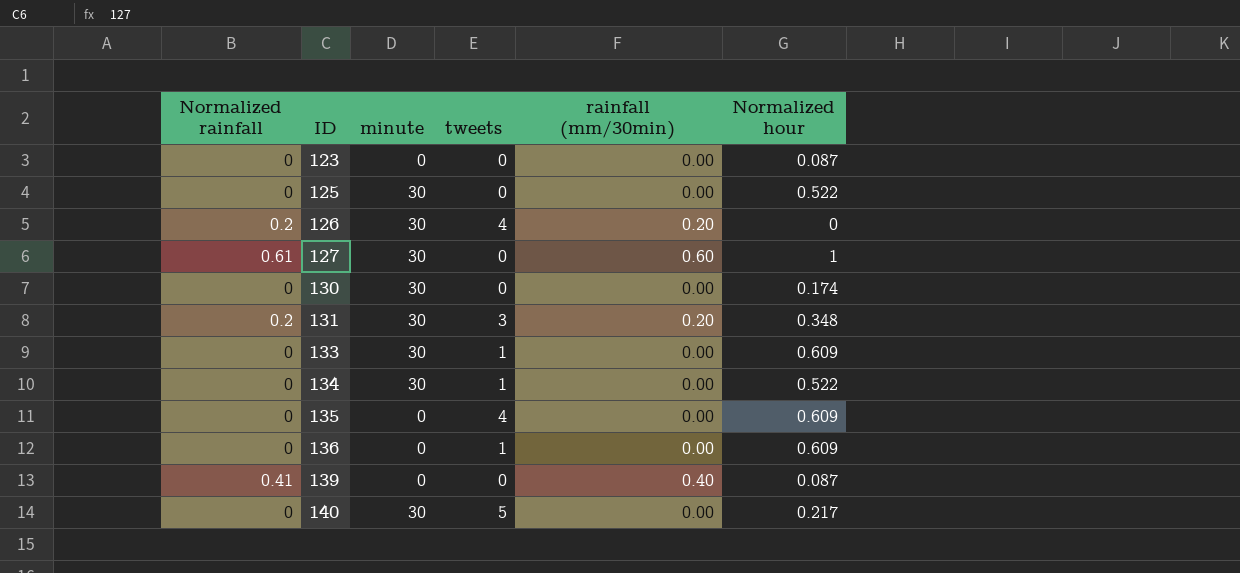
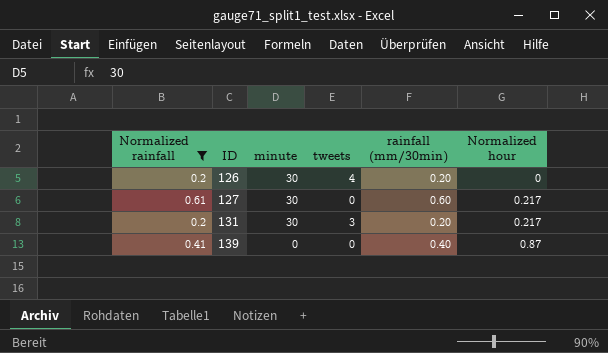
filter: none -> Normalized rainfall != 0
127 | Normalized hour: 1 -> 0.217
131 | Normalized hour: 0.348 -> 0.217
139 | Normalized hour: 0.087 -> 0.87

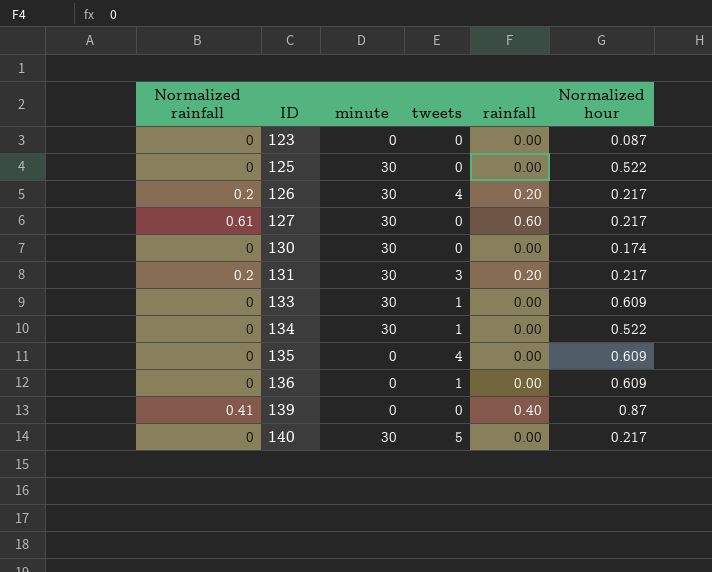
filter: Normalized rainfall != 0 -> none
column name: rainfall (mm/30min) -> rainfall
126 | Normalized hour: 0 -> 0.217

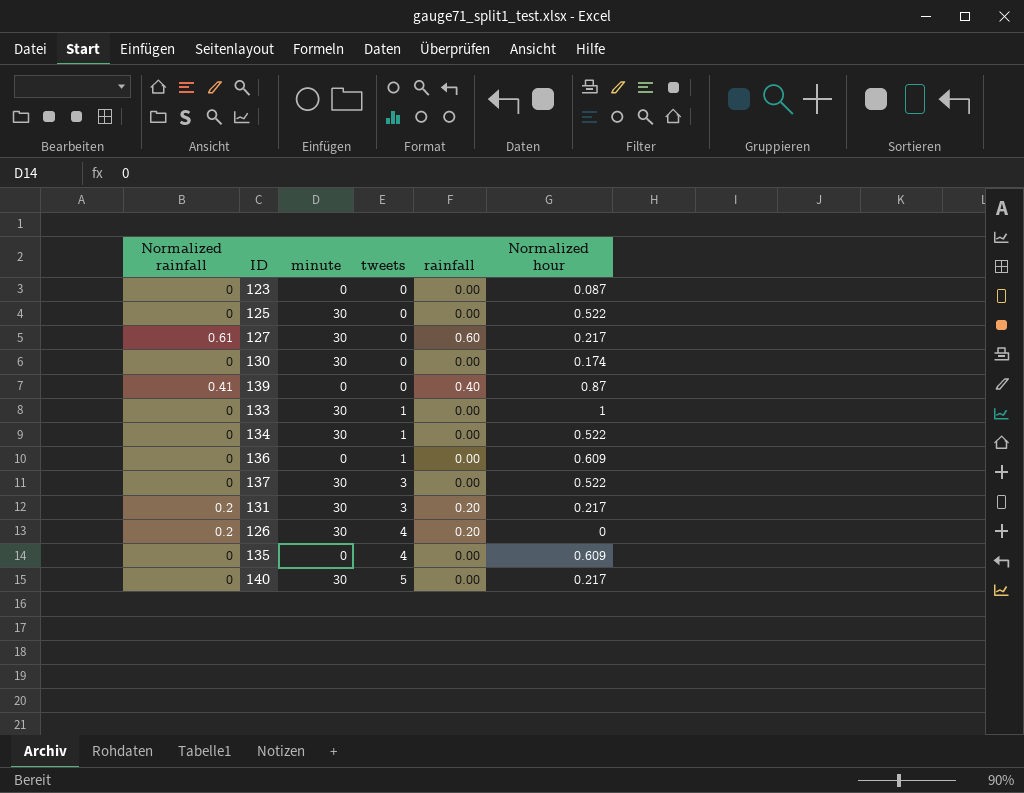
row order: ID ascending -> tweets ascending
133 | Normalized hour: 0.609 -> 1
row 137: none -> 0 | 30 | 3 | 0.00 | 0.522
126 | Normalized hour: 0.217 -> 0

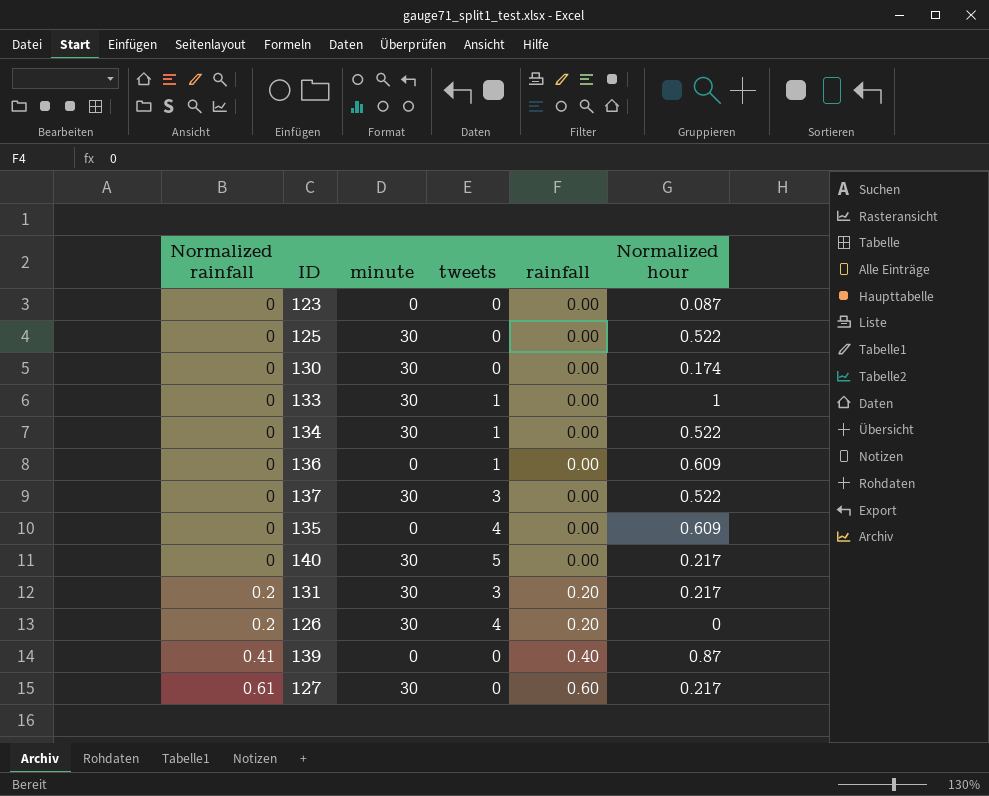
row order: tweets ascending -> Normalized rainfall ascending

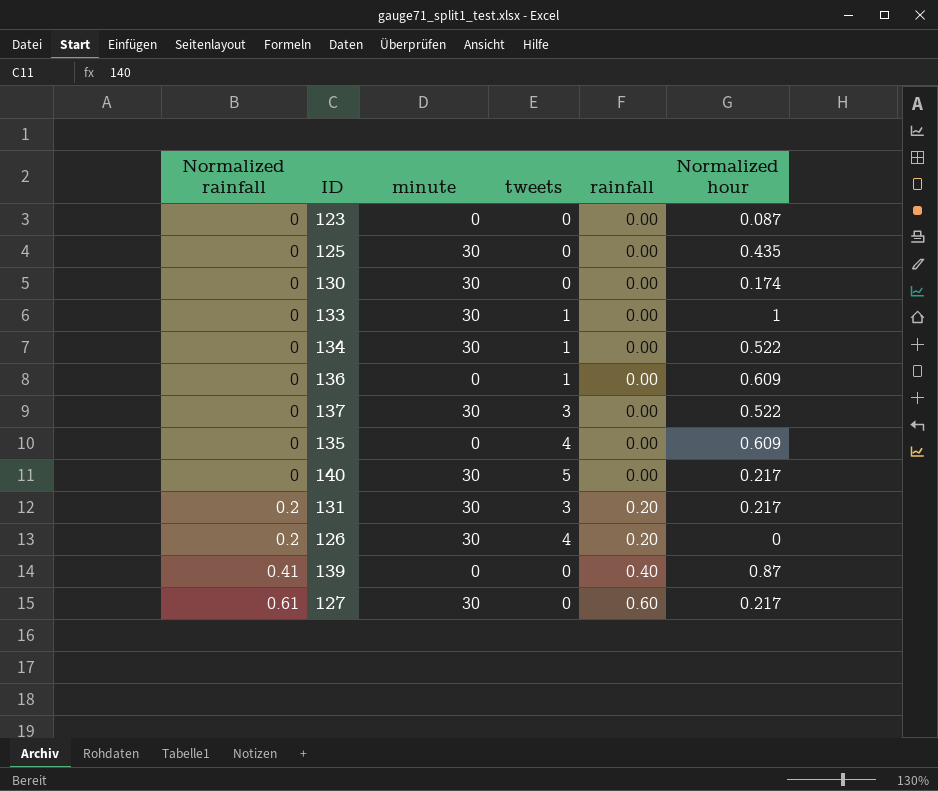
125 | Normalized hour: 0.522 -> 0.435

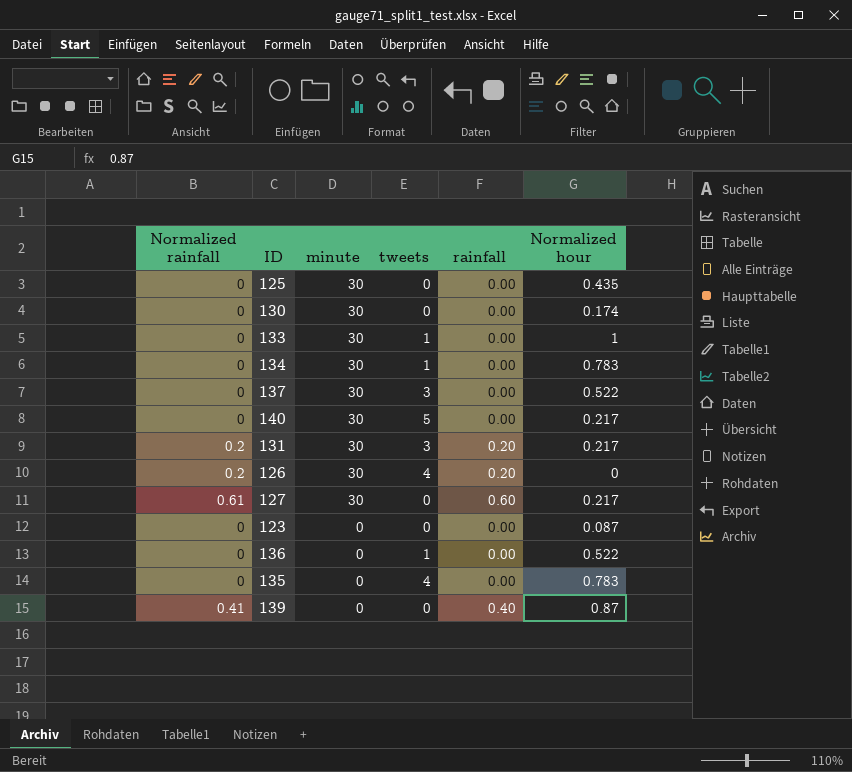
row order: Normalized rainfall ascending -> minute descending
134 | Normalized hour: 0.522 -> 0.783
136 | Normalized hour: 0.609 -> 0.522
135 | Normalized hour: 0.609 -> 0.783

